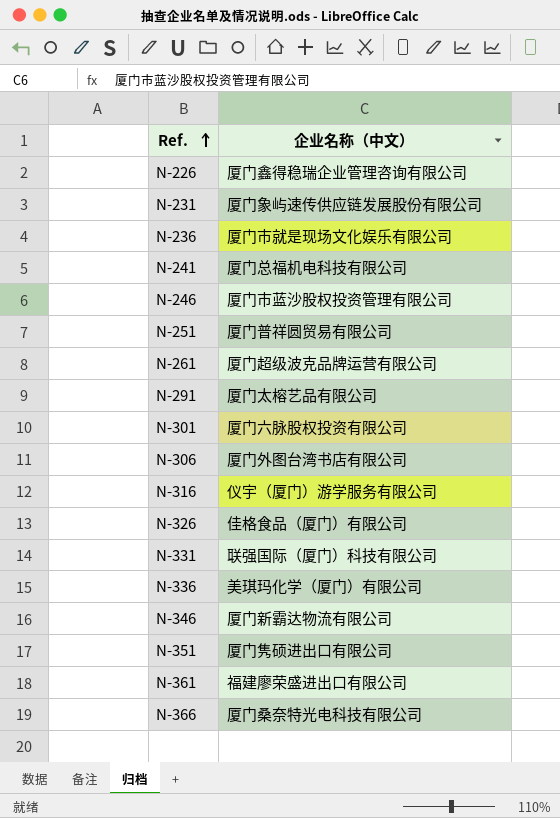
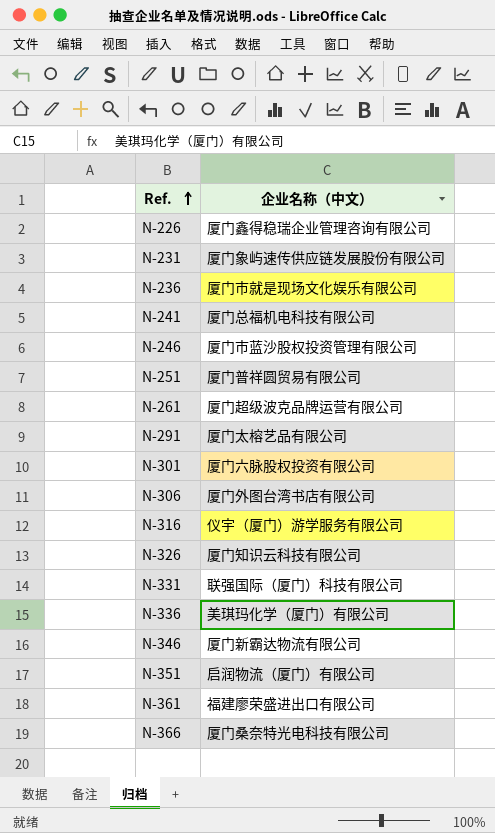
N-326 | 企业名称（中文）: 佳格食品（厦门）有限公司 -> 厦门知识云科技有限公司
N-351 | 企业名称（中文）: 厦门隽硕进出口有限公司 -> 启润物流（厦门）有限公司

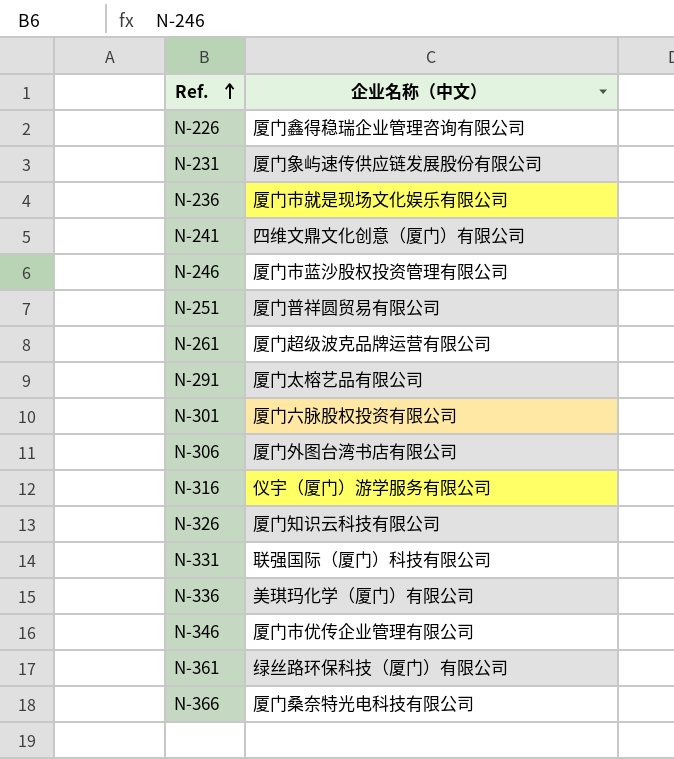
row N-351: 启润物流（厦门）有限公司 -> none
N-241 | 企业名称（中文）: 厦门总福机电科技有限公司 -> 四维文鼎文化创意（厦门）有限公司
N-346 | 企业名称（中文）: 厦门新霸达物流有限公司 -> 厦门市优传企业管理有限公司
N-361 | 企业名称（中文）: 福建廖荣盛进出口有限公司 -> 绿丝路环保科技（厦门）有限公司

